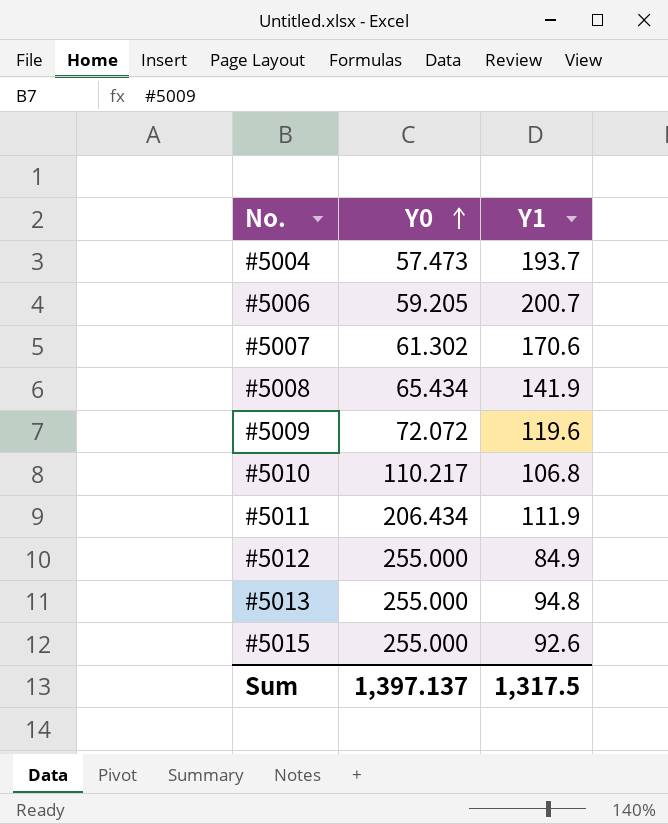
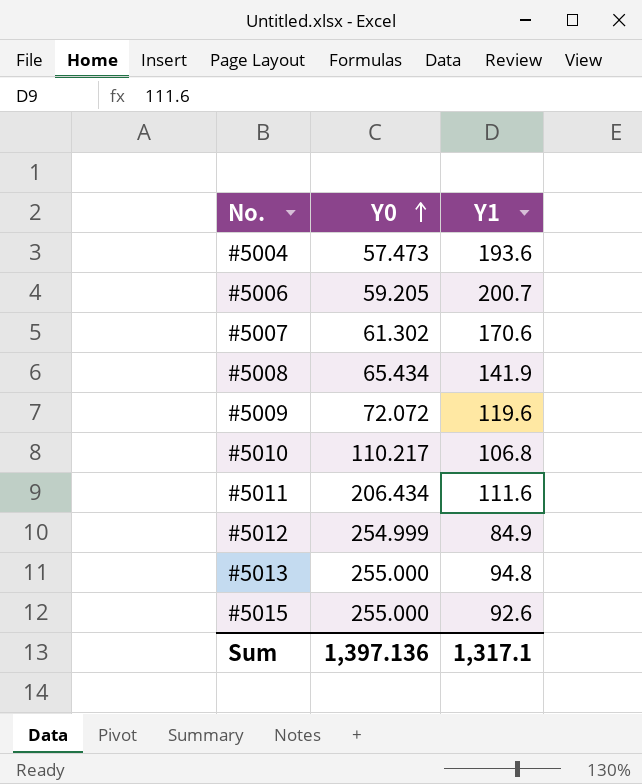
#5004 | Y1: 193.7 -> 193.6
#5011 | Y1: 111.9 -> 111.6
#5012 | Y0: 255.000 -> 254.999
Sum | Y0: 1,397.137 -> 1,397.136
Sum | Y1: 1,317.5 -> 1,317.1

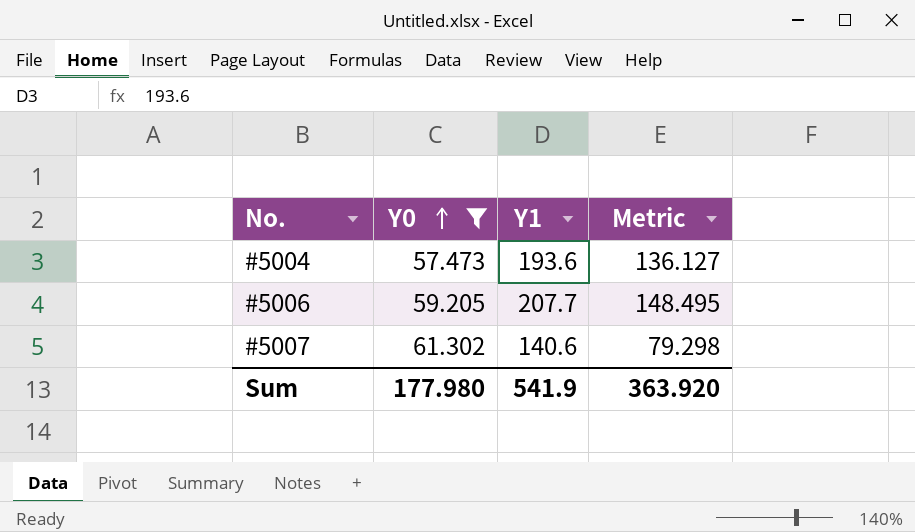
filter: none -> Y0 <= 61.302
column Metric | formula: none -> [Y1] - [Y0]
#5006 | Y1: 200.7 -> 207.7
#5007 | Y1: 170.6 -> 140.6
Sum | Y0: 1,397.136 -> 177.980
Sum | Y1: 1,317.1 -> 541.9

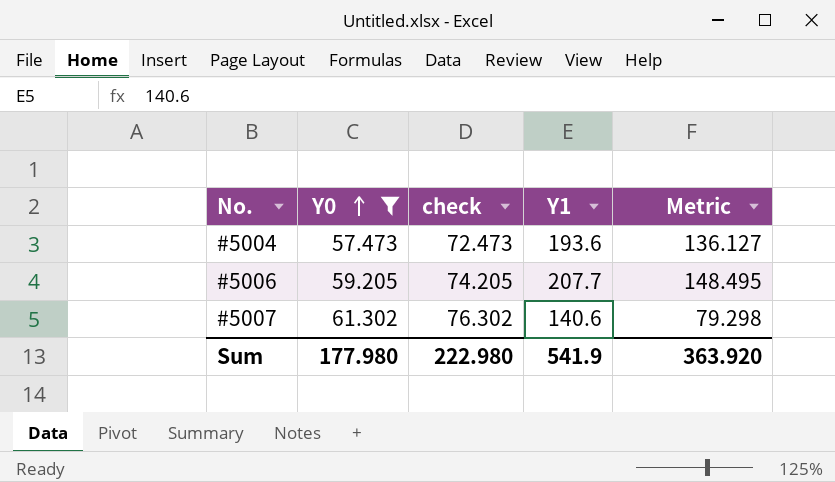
column check | formula: none -> [Y0] + 15

